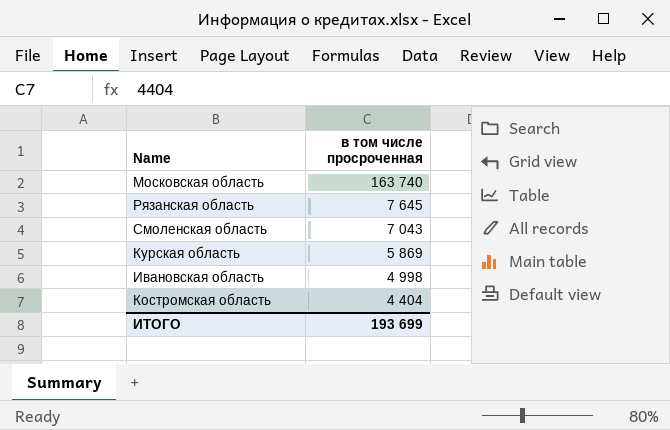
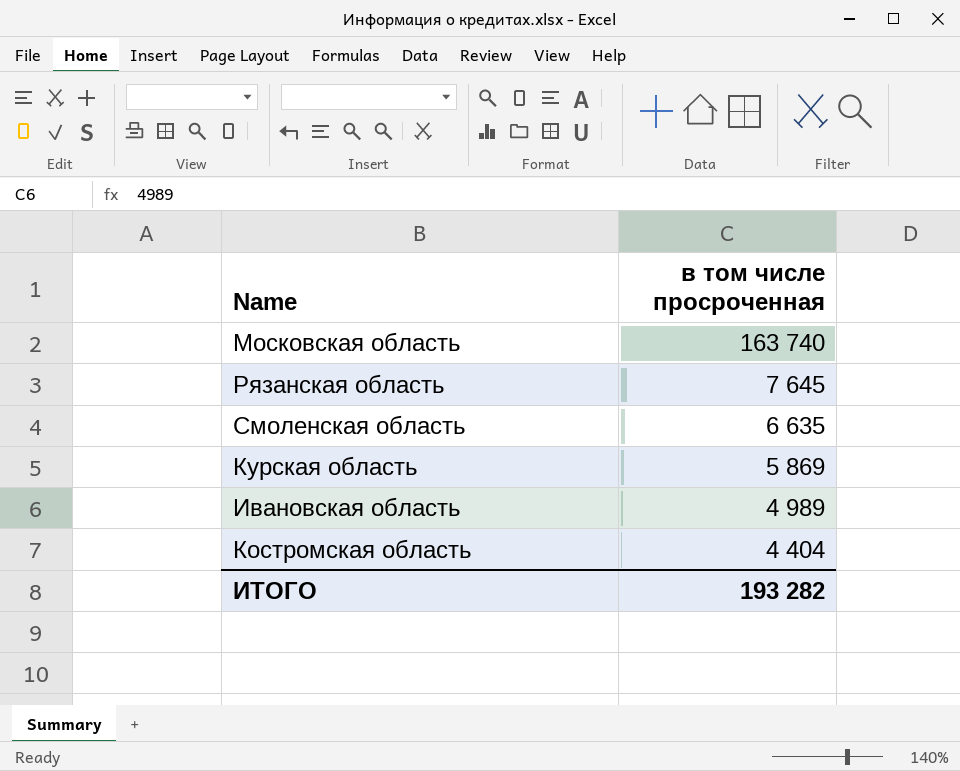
Смоленская область | в том числе просроченная: 7 043 -> 6 635
Ивановская область | в том числе просроченная: 4 998 -> 4 989
ИТОГО | в том числе просроченная: 193 699 -> 193 282

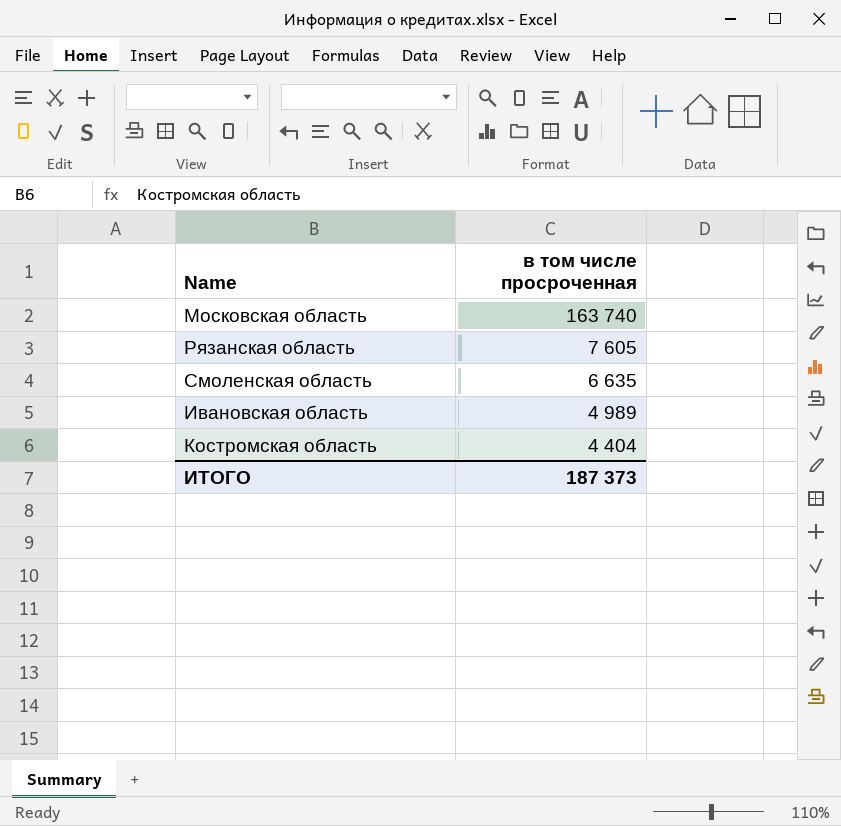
row Курская область: 5 869 -> none
Рязанская область | в том числе просроченная: 7 645 -> 7 605
ИТОГО | в том числе просроченная: 193 282 -> 187 373

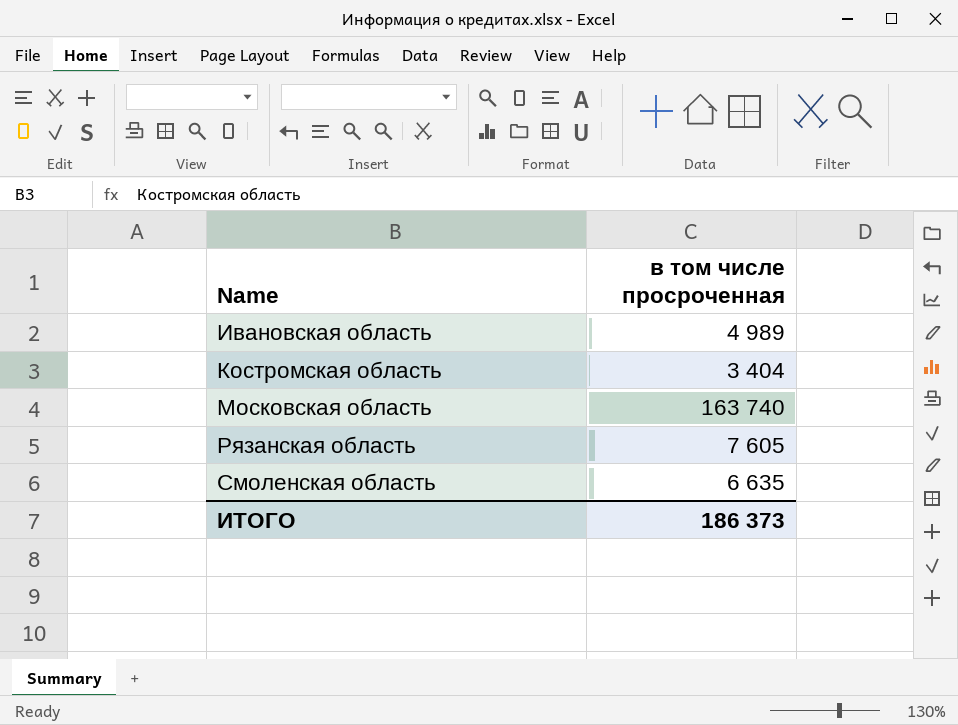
row order: в том числе просроченная descending -> Name ascending
Костромская область | в том числе просроченная: 4 404 -> 3 404
ИТОГО | в том числе просроченная: 187 373 -> 186 373

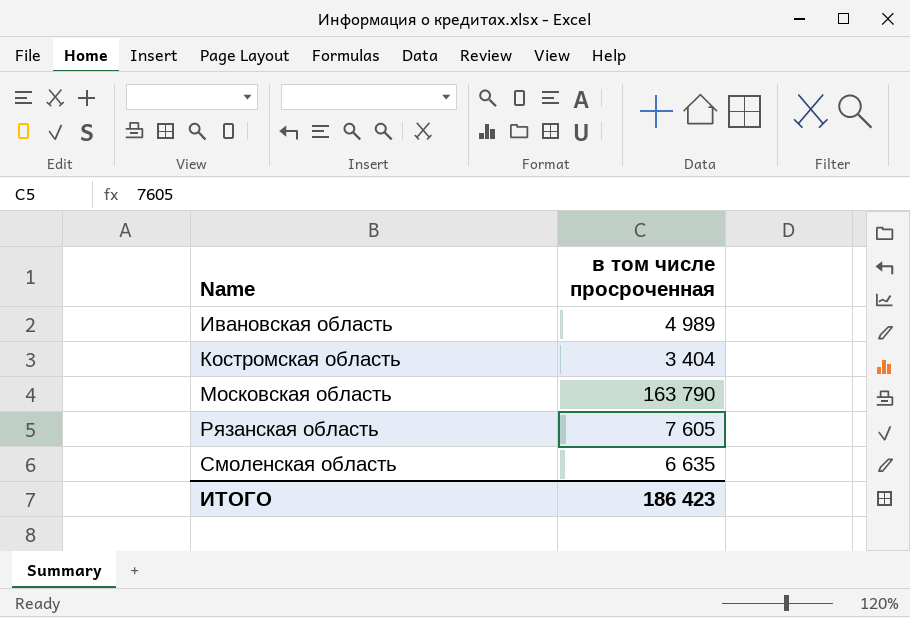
Московская область | в том числе просроченная: 163 740 -> 163 790
ИТОГО | в том числе просроченная: 186 373 -> 186 423

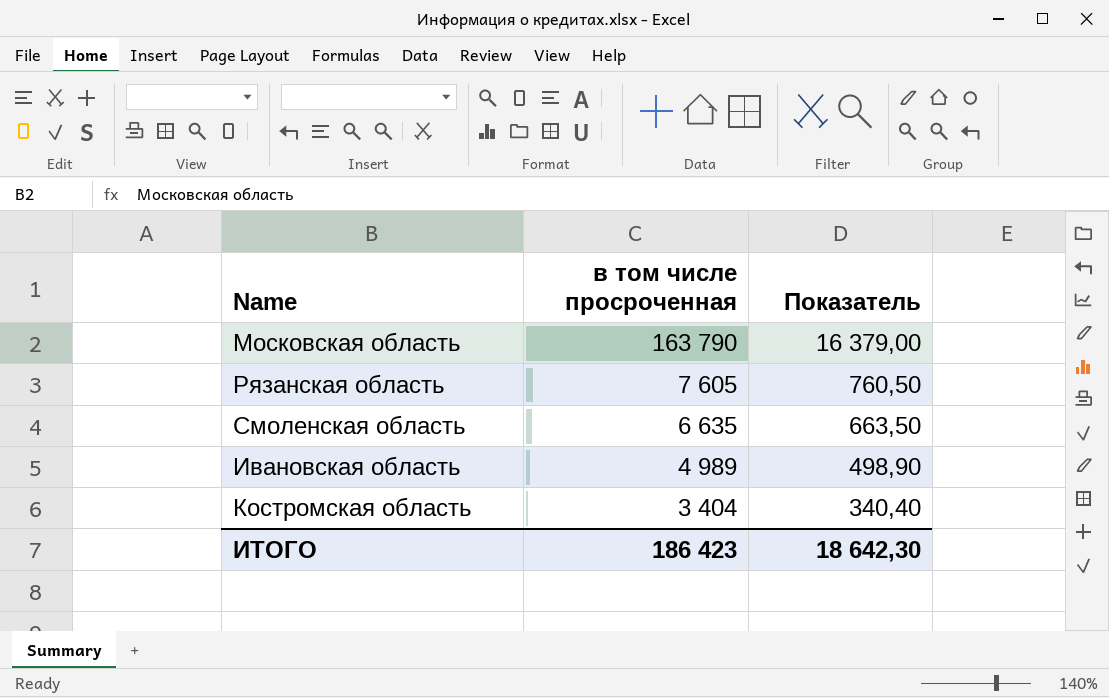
row order: Name ascending -> в том числе просроченная descending
column Показатель | formula: none -> [в том числе просроченная] * 0,1

